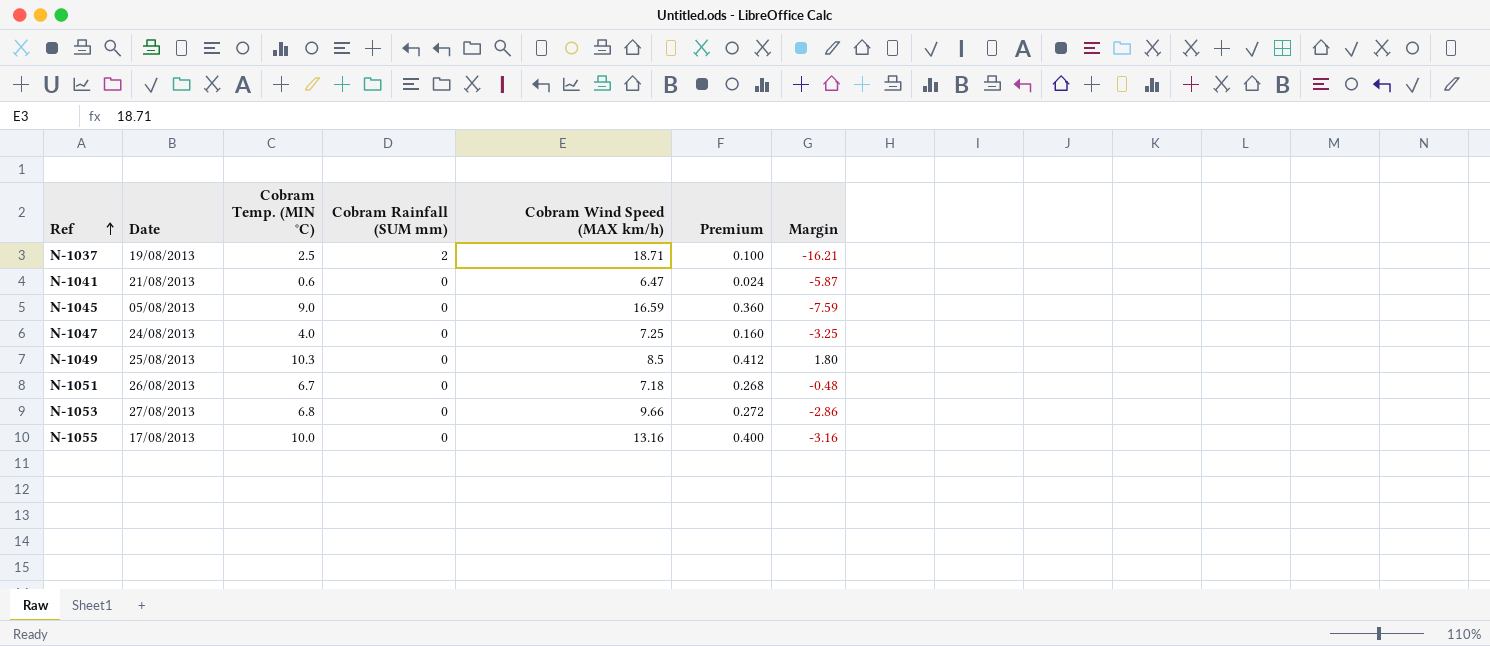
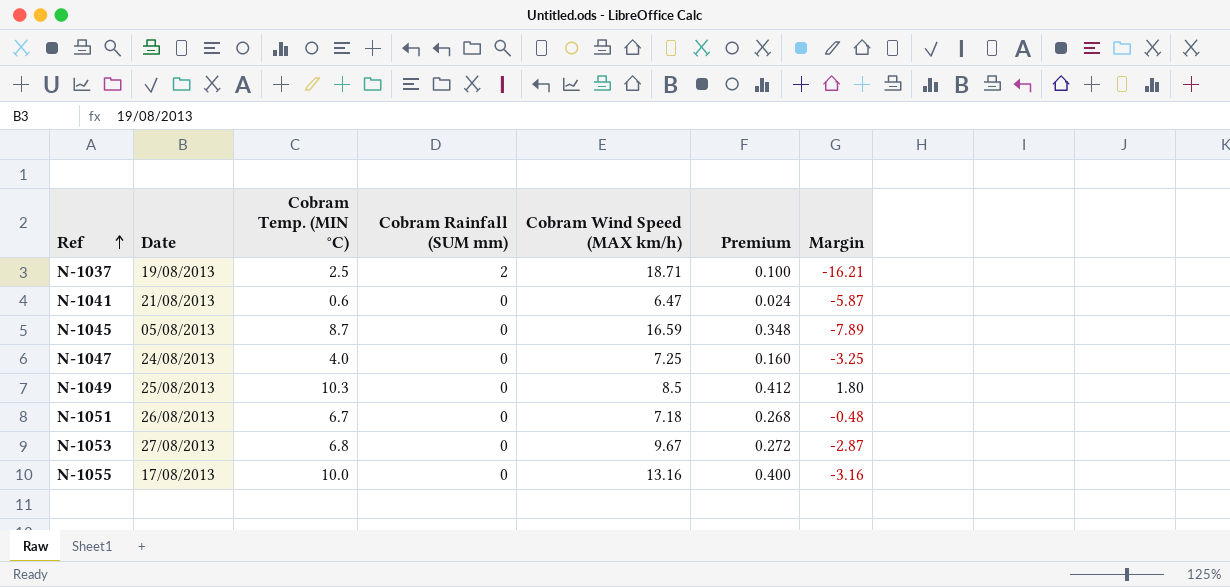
N-1045 | Cobram Temp. (MIN °C): 9.0 -> 8.7
N-1045 | Premium: 0.360 -> 0.348
N-1045 | Margin: -7.59 -> -7.89
N-1053 | Cobram Wind Speed (MAX km/h): 9.66 -> 9.67
N-1053 | Margin: -2.86 -> -2.87

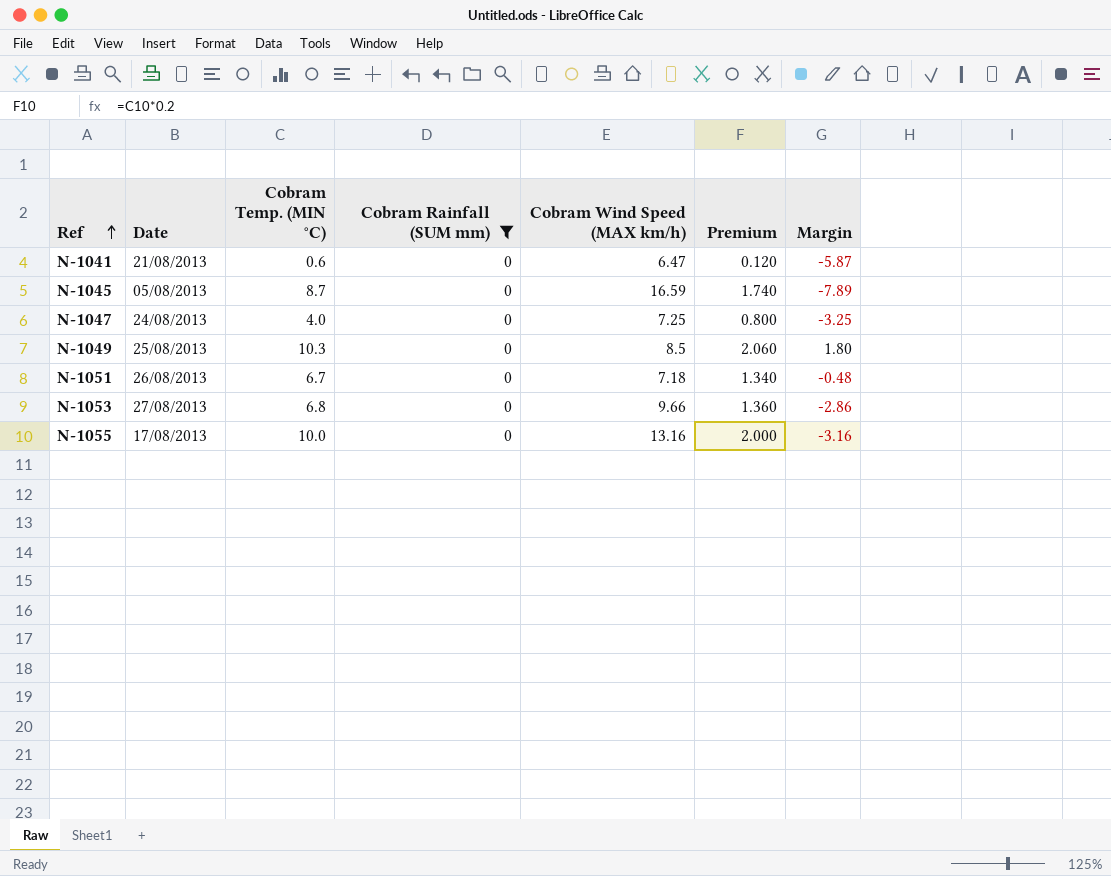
filter: none -> Cobram Rainfall (SUM mm) = 0
column Premium | formula: [Cobram Temp. (MIN °C)] * 0.04 -> [Cobram Temp. (MIN °C)] * 0.2
N-1053 | Cobram Wind Speed (MAX km/h): 9.67 -> 9.66
N-1053 | Margin: -2.87 -> -2.86

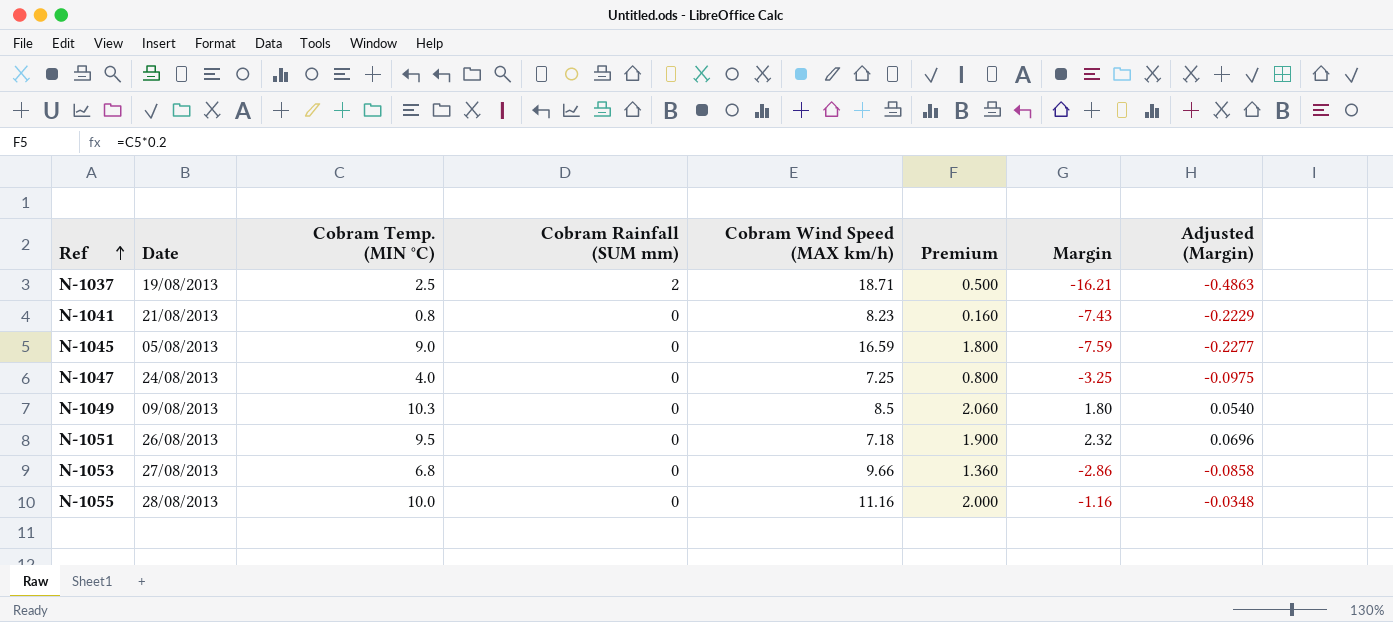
filter: Cobram Rainfall (SUM mm) = 0 -> none
column Adjusted (Margin) | formula: none -> [Margin] * 0.03
N-1041 | Cobram Temp. (MIN °C): 0.6 -> 0.8
N-1041 | Cobram Wind Speed (MAX km/h): 6.47 -> 8.23
N-1041 | Premium: 0.120 -> 0.160
N-1041 | Margin: -5.87 -> -7.43
N-1045 | Cobram Temp. (MIN °C): 8.7 -> 9.0
N-1045 | Premium: 1.740 -> 1.800
N-1045 | Margin: -7.89 -> -7.59
N-1049 | Date: 25/08/2013 -> 09/08/2013
N-1051 | Cobram Temp. (MIN °C): 6.7 -> 9.5
N-1051 | Premium: 1.340 -> 1.900
N-1051 | Margin: -0.48 -> 2.32
N-1055 | Date: 17/08/2013 -> 28/08/2013
N-1055 | Cobram Wind Speed (MAX km/h): 13.16 -> 11.16
N-1055 | Margin: -3.16 -> -1.16

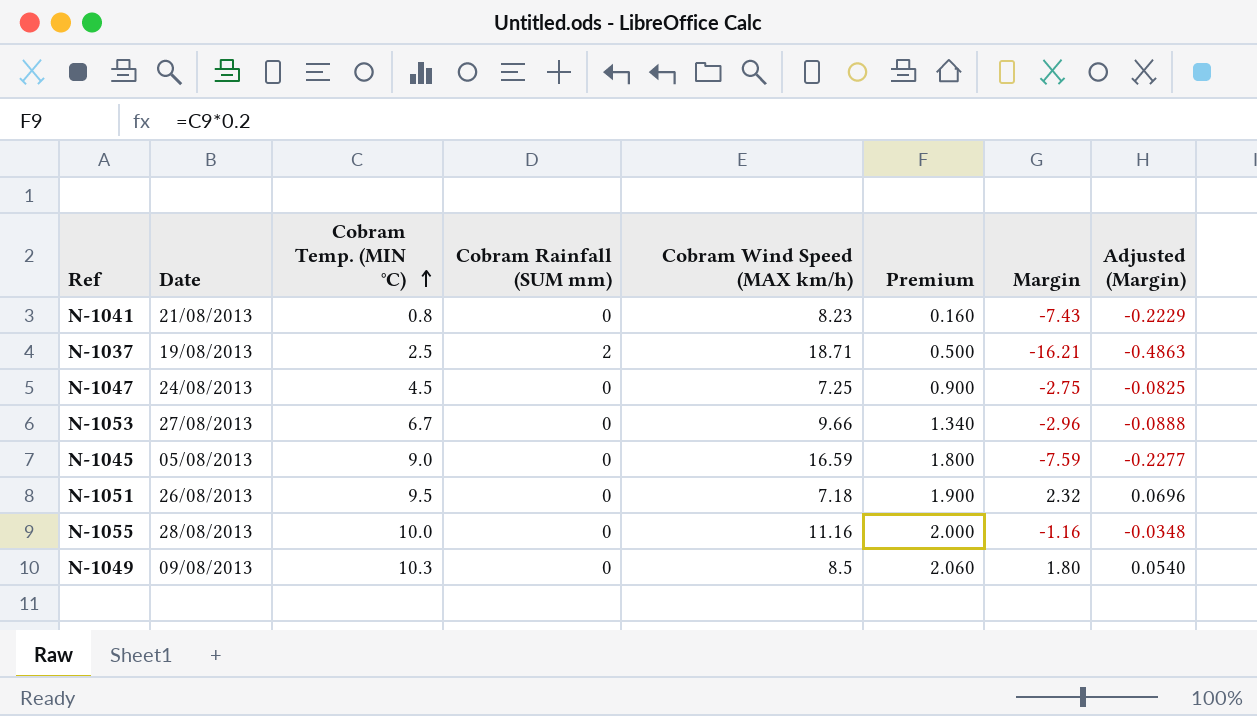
row order: Ref ascending -> Cobram Temp. (MIN °C) ascending
N-1047 | Cobram Temp. (MIN °C): 4.0 -> 4.5
N-1047 | Premium: 0.800 -> 0.900
N-1047 | Margin: -3.25 -> -2.75
N-1047 | Adjusted (Margin): -0.0975 -> -0.0825
N-1053 | Cobram Temp. (MIN °C): 6.8 -> 6.7
N-1053 | Premium: 1.360 -> 1.340
N-1053 | Margin: -2.86 -> -2.96
N-1053 | Adjusted (Margin): -0.0858 -> -0.0888

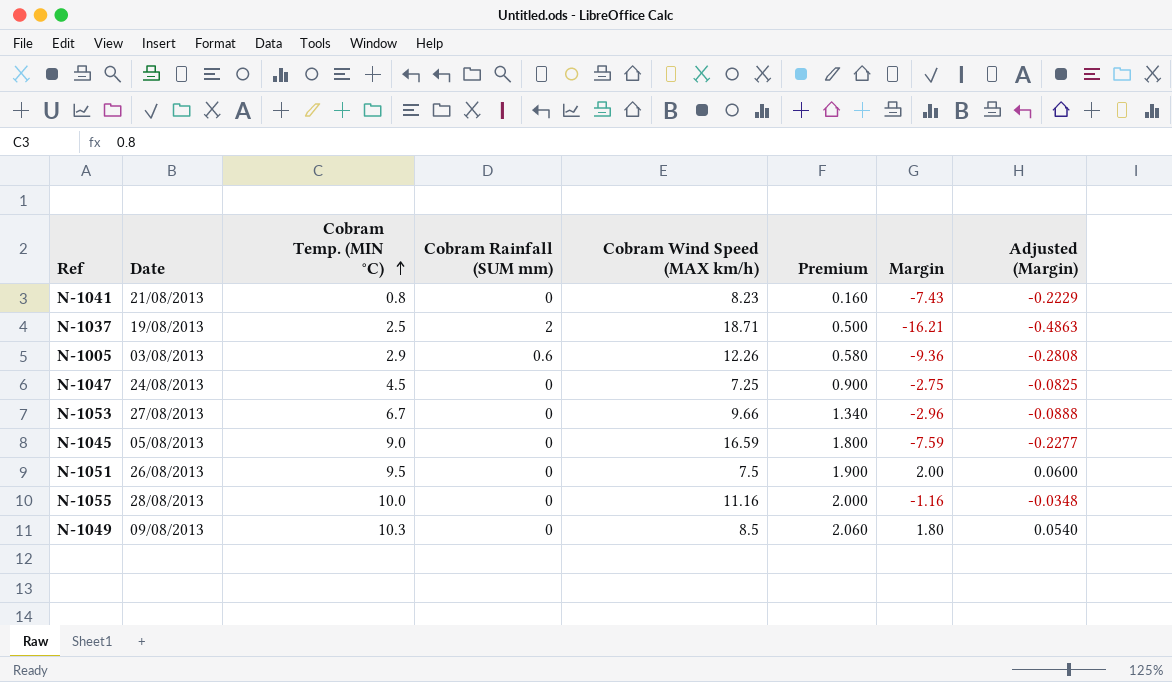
row N-1005: none -> 03/08/2013 | 2.9 | 0.6 | 12.26 | 0.580 | -9.36 | -0.2808
N-1051 | Cobram Wind Speed (MAX km/h): 7.18 -> 7.5
N-1051 | Margin: 2.32 -> 2.00
N-1051 | Adjusted (Margin): 0.0696 -> 0.0600

